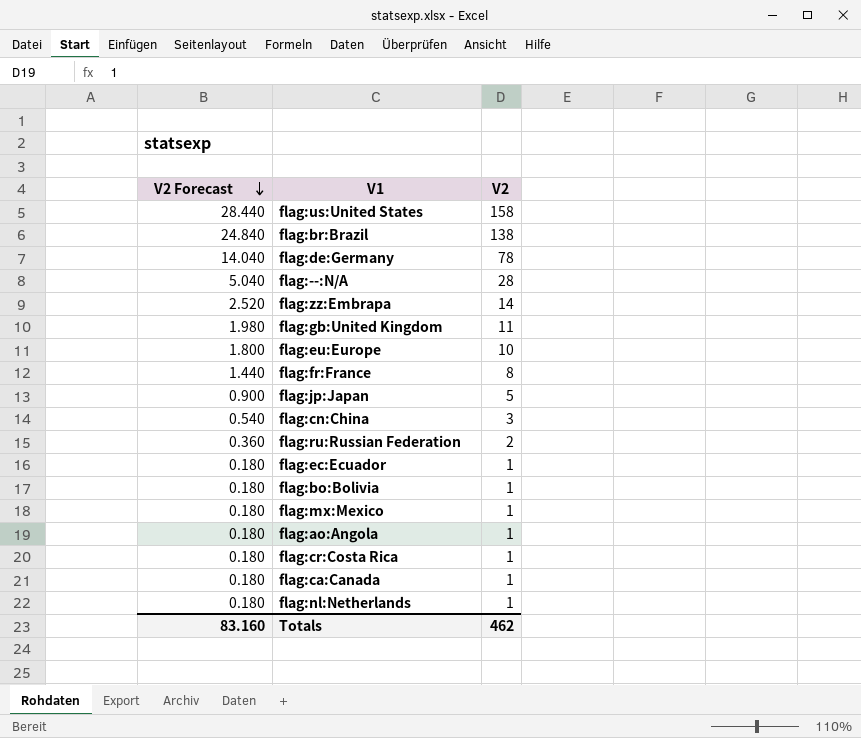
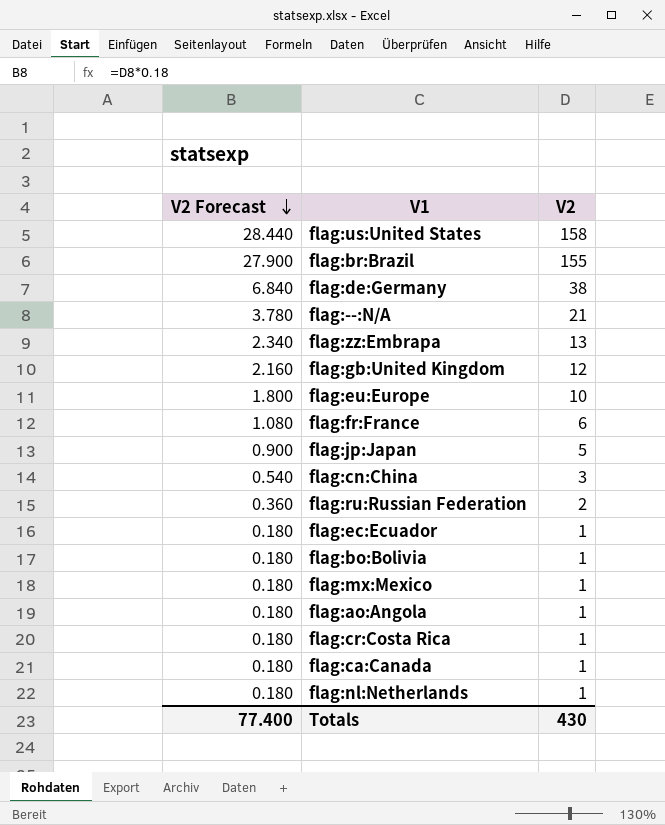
flag:br:Brazil | V2 Forecast: 24.840 -> 27.900
flag:br:Brazil | V2: 138 -> 155
flag:de:Germany | V2 Forecast: 14.040 -> 6.840
flag:de:Germany | V2: 78 -> 38
flag:--:N/A | V2 Forecast: 5.040 -> 3.780
flag:--:N/A | V2: 28 -> 21
flag:zz:Embrapa | V2 Forecast: 2.520 -> 2.340
flag:zz:Embrapa | V2: 14 -> 13
flag:gb:United Kingdom | V2 Forecast: 1.980 -> 2.160
flag:gb:United Kingdom | V2: 11 -> 12
flag:fr:France | V2 Forecast: 1.440 -> 1.080
flag:fr:France | V2: 8 -> 6
Totals | V2 Forecast: 83.160 -> 77.400
Totals | V2: 462 -> 430

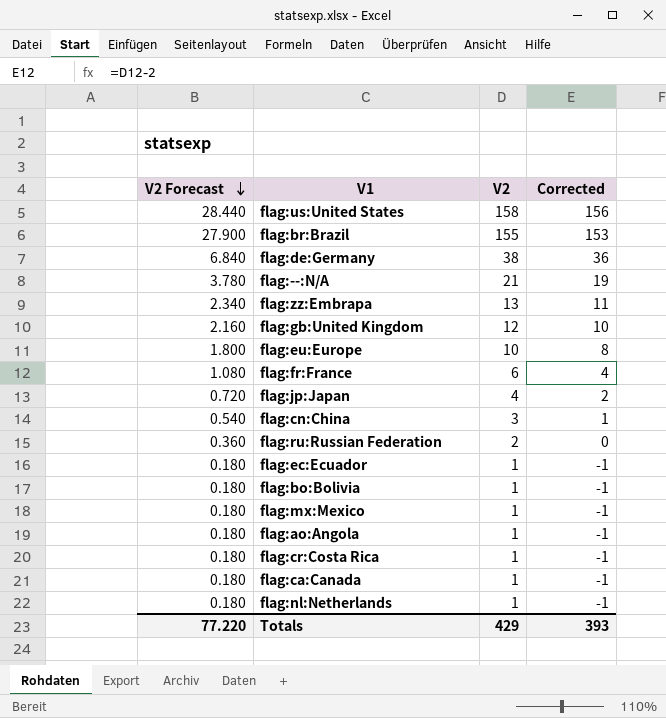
column Corrected | formula: none -> [V2] - 2
flag:jp:Japan | V2 Forecast: 0.900 -> 0.720
flag:jp:Japan | V2: 5 -> 4
Totals | V2 Forecast: 77.400 -> 77.220
Totals | V2: 430 -> 429

